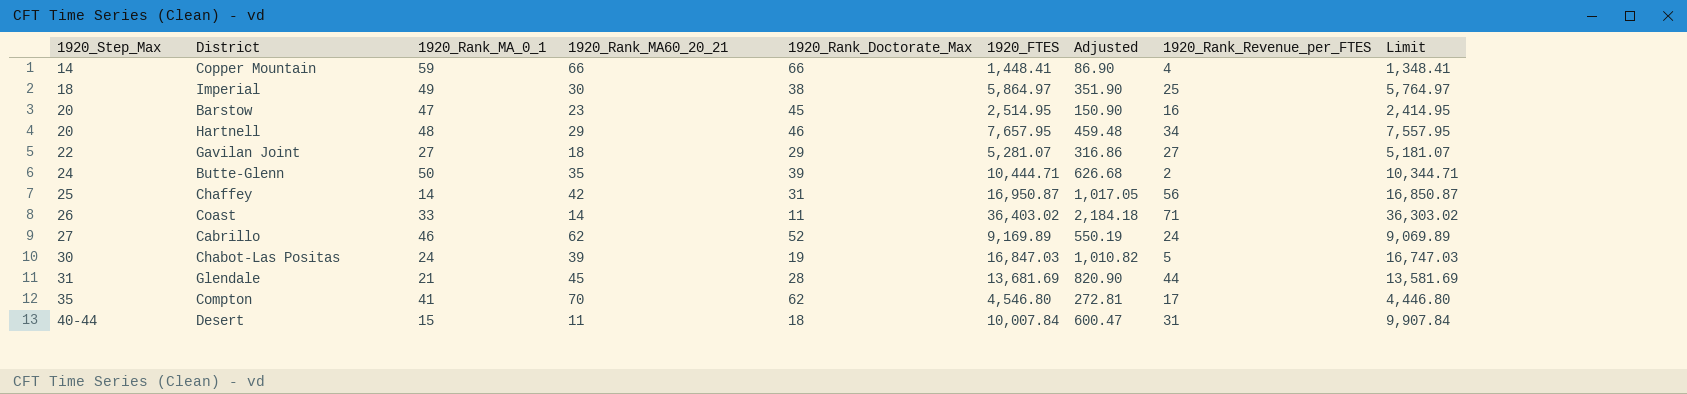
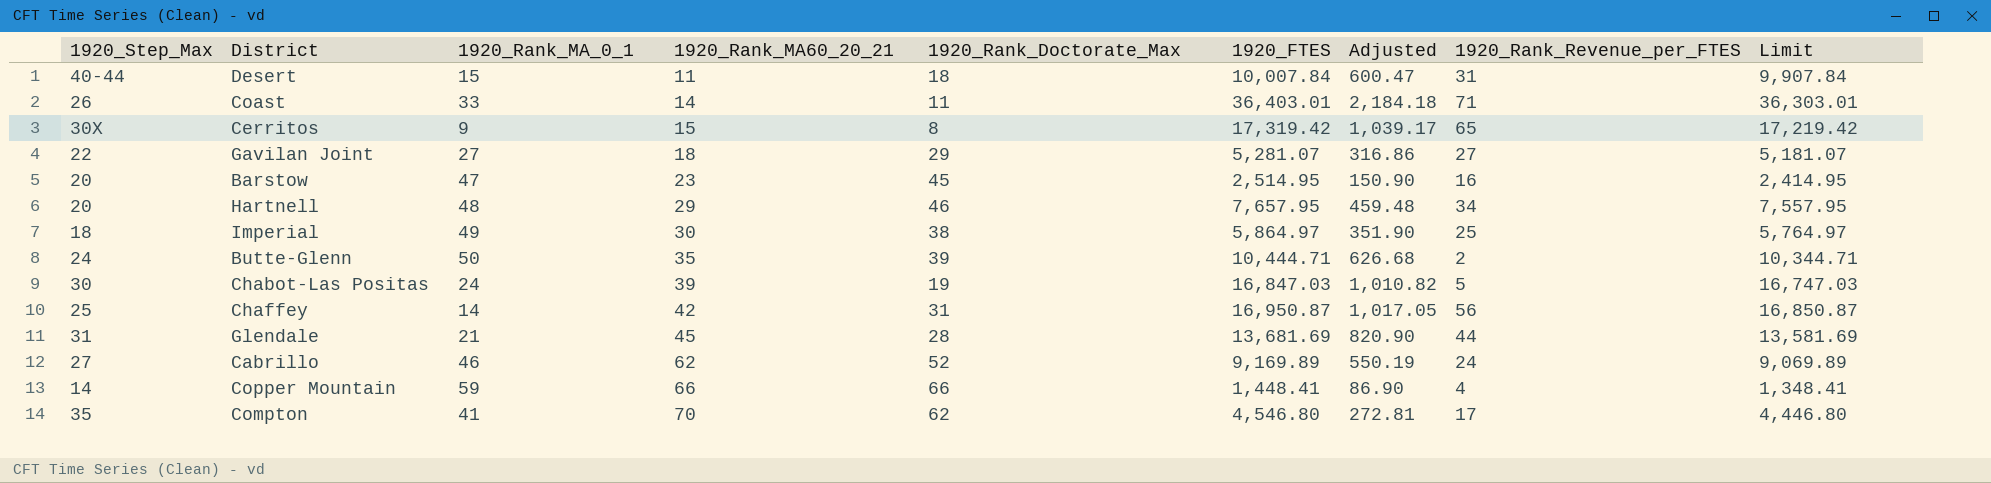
row order: 1920_Step_Max ascending -> 1920_Rank_MA60_20_21 ascending
Coast | 1920_FTES: 36,403.02 -> 36,403.01
Coast | Limit: 36,303.02 -> 36,303.01
row Cerritos: none -> 30X | 9 | 15 | 8 | 17,319.42 | 1,039.17 | 65 | 17,219.42

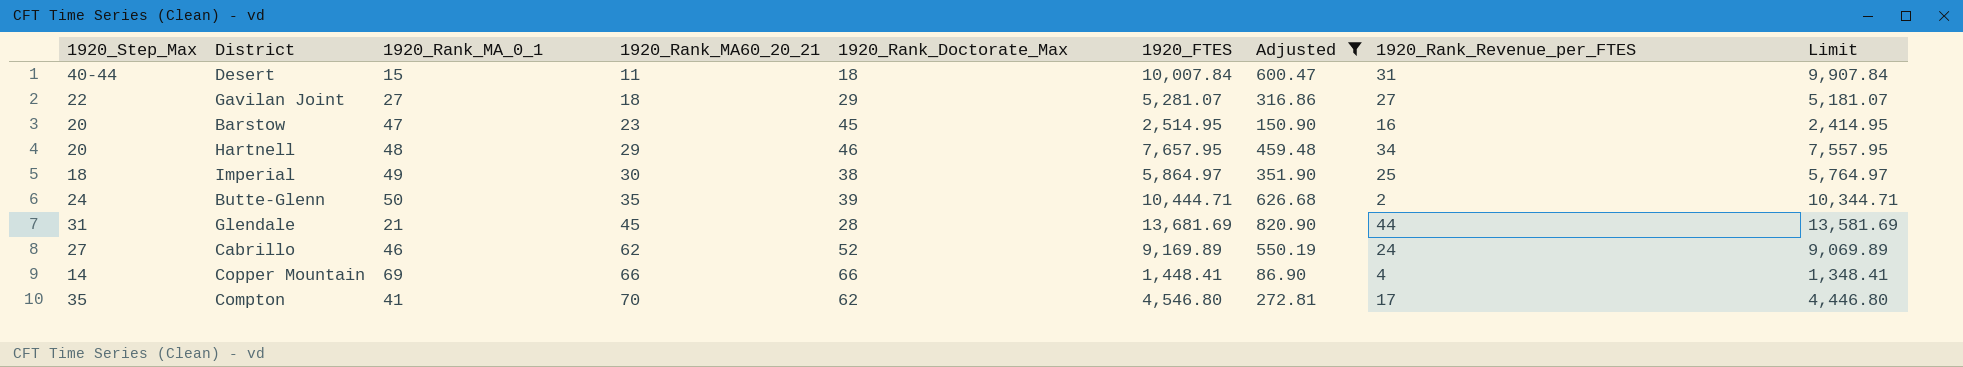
filter: none -> Adjusted <= 820.90
Copper Mountain | 1920_Rank_MA_0_1: 59 -> 69

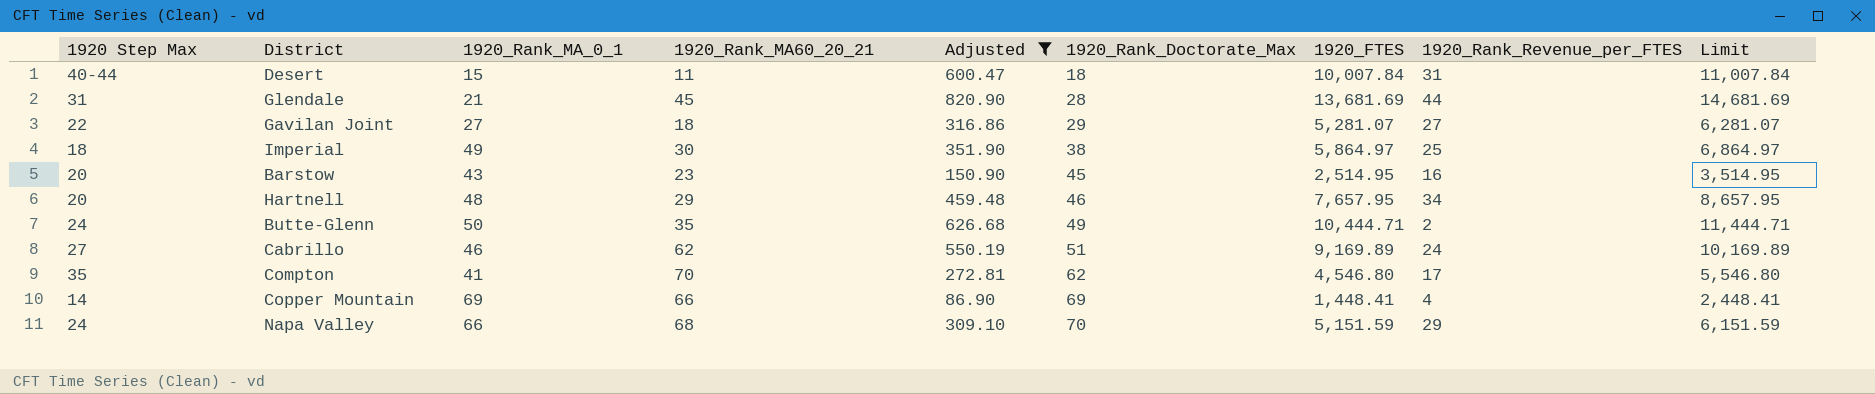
row order: 1920_Rank_MA60_20_21 ascending -> 1920_Rank_Doctorate_Max ascending
column name: 1920_Step_Max -> 1920 Step Max
column Adjusted | position: 7 -> 5
column Limit | formula: [1920_FTES] - 100 -> [1920_FTES] + 1000
Barstow | 1920_Rank_MA_0_1: 47 -> 43
Butte-Glenn | 1920_Rank_Doctorate_Max: 39 -> 49
Cabrillo | 1920_Rank_Doctorate_Max: 52 -> 51
Copper Mountain | 1920_Rank_Doctorate_Max: 66 -> 69
row Napa Valley: none -> 24 | 66 | 68 | 309.10 | 70 | 5,151.59 | 29 | 6,151.59

